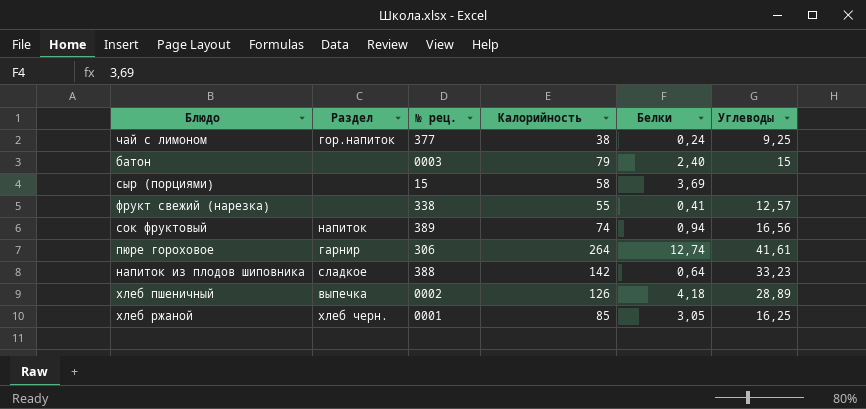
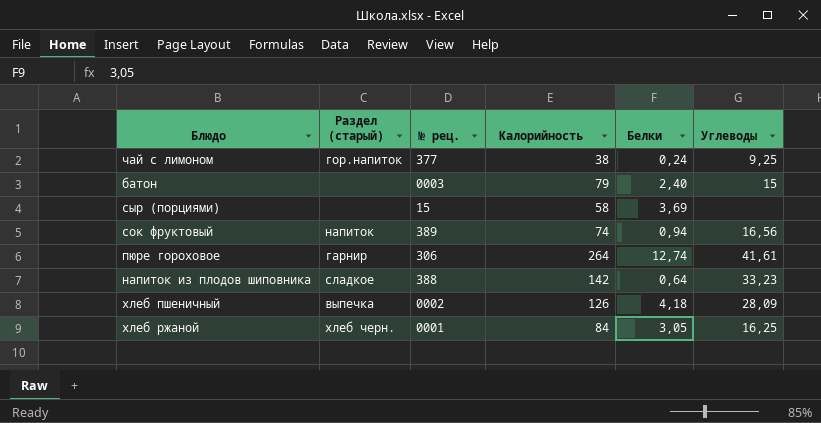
column name: Раздел -> Раздел (старый)
row фрукт свежий (нарезка): none | 338 | 55 | 0,41 | 12,57 -> none
хлеб пшеничный | Углеводы: 28,89 -> 28,09
хлеб ржаной | Калорийность: 85 -> 84

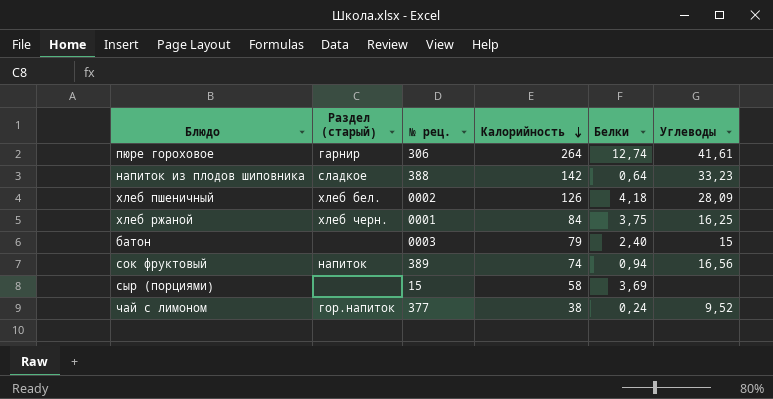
row order: none -> Калорийность descending
хлеб пшеничный | Раздел (старый): выпечка -> хлеб бел.
хлеб ржаной | Белки: 3,05 -> 3,75
чай с лимоном | Углеводы: 9,25 -> 9,52

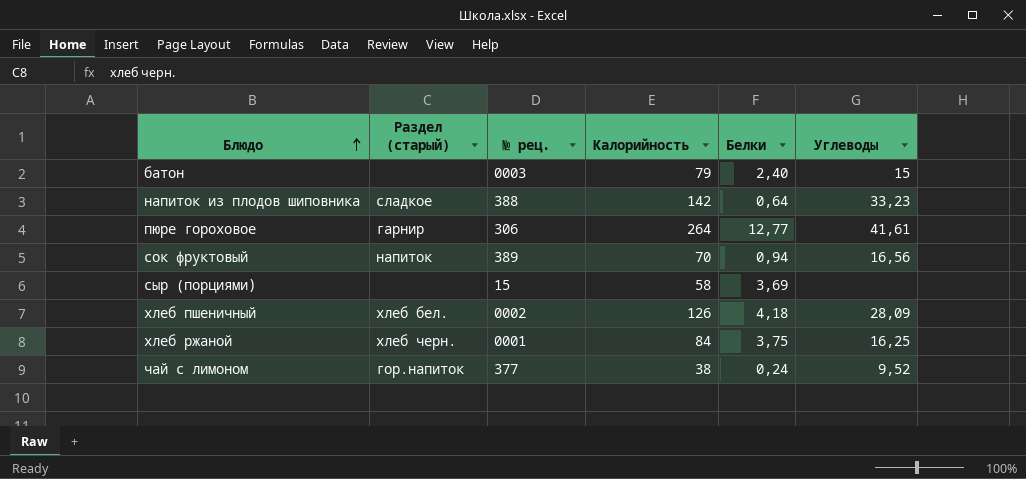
row order: Калорийность descending -> Блюдо ascending
пюре гороховое | Белки: 12,74 -> 12,77
сок фруктовый | Калорийность: 74 -> 70

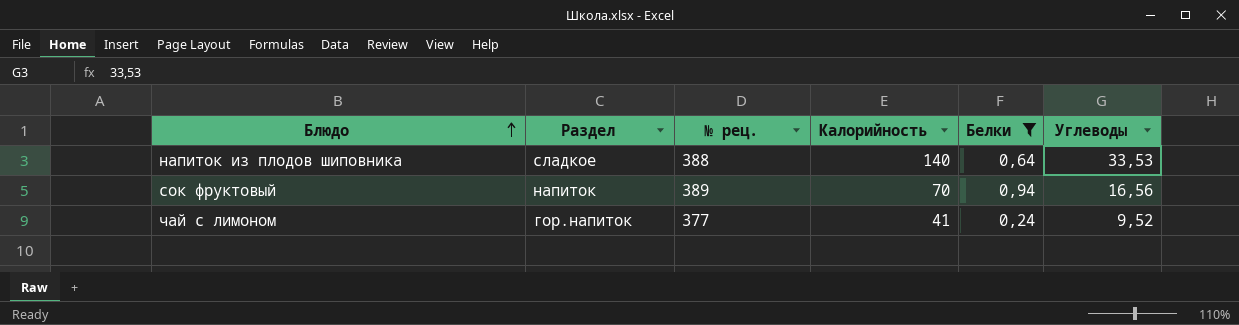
filter: none -> Белки <= 0,94
column name: Раздел (старый) -> Раздел
напиток из плодов шиповника | Калорийность: 142 -> 140
напиток из плодов шиповника | Углеводы: 33,23 -> 33,53
чай с лимоном | Калорийность: 38 -> 41

